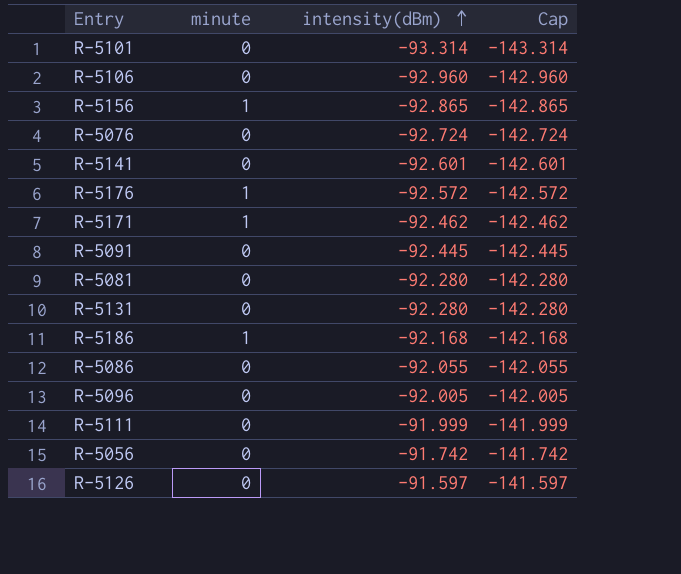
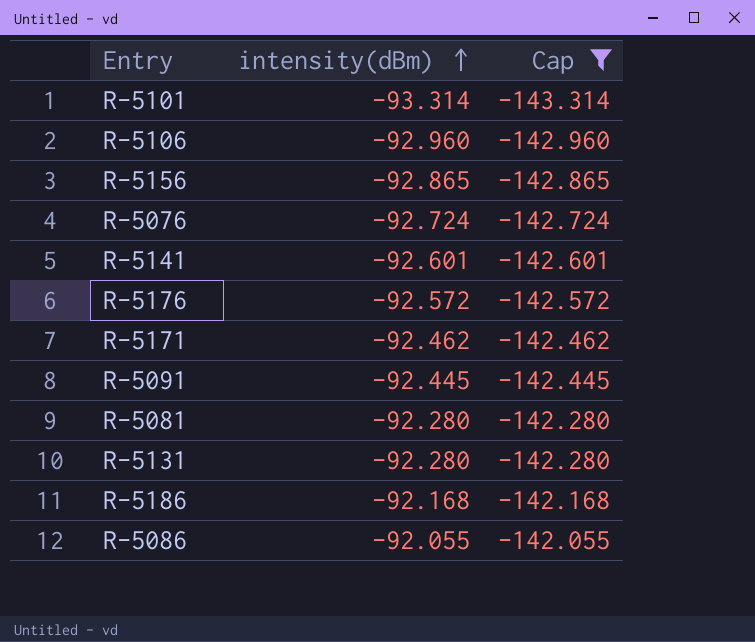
filter: none -> Cap <= -142.055
column minute | position: 2 -> none

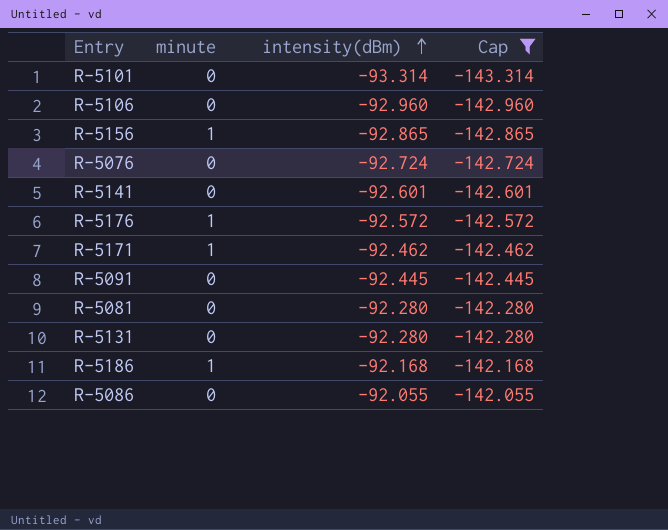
column minute | position: none -> 2

